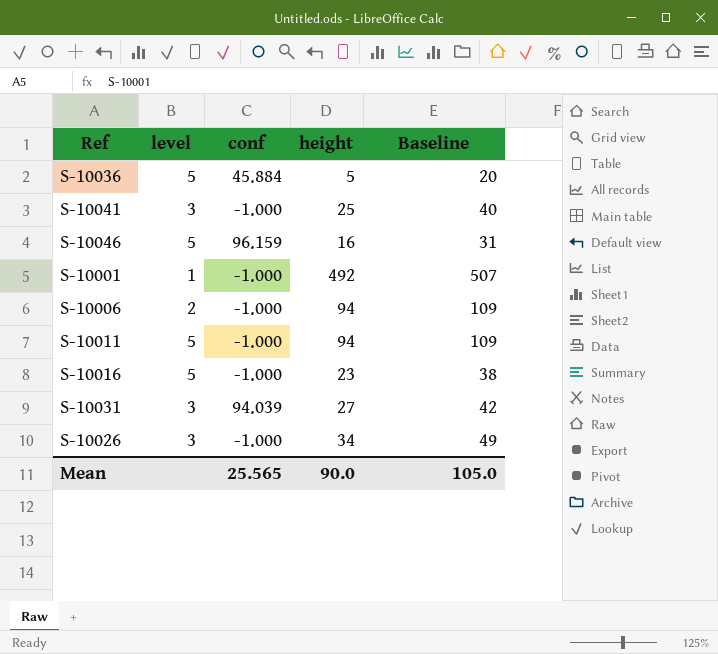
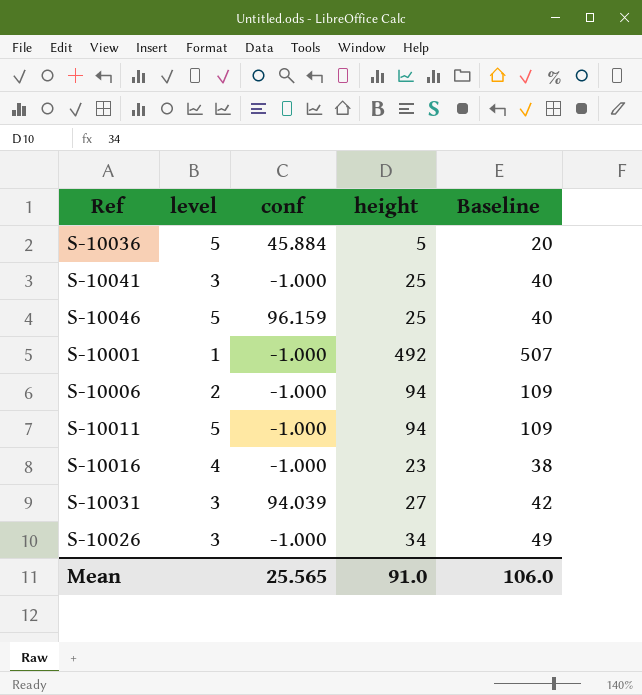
S-10046 | height: 16 -> 25
S-10046 | Baseline: 31 -> 40
S-10016 | level: 5 -> 4
Mean | height: 90.0 -> 91.0
Mean | Baseline: 105.0 -> 106.0

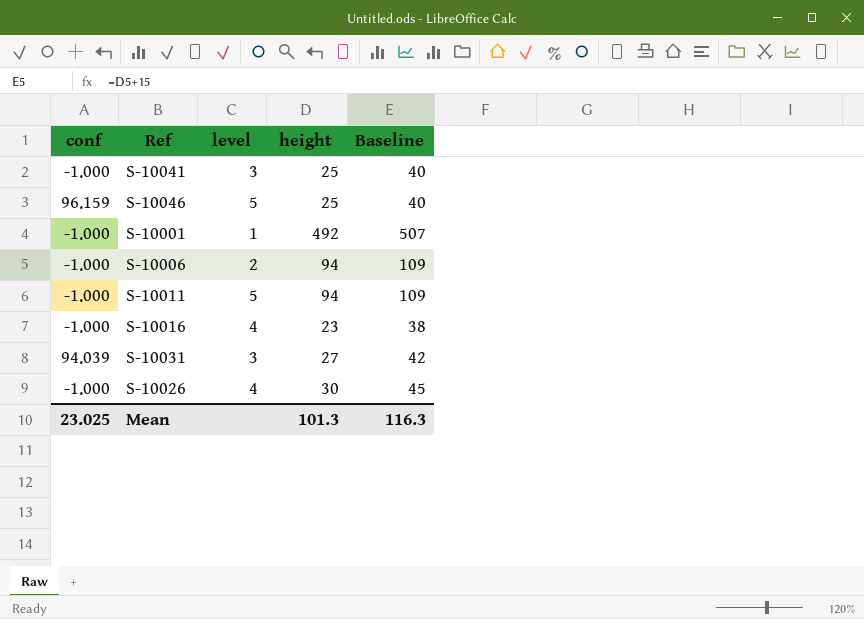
column conf | position: 3 -> 1
row S-10036: 5 | 45.884 | 5 | 20 -> none
S-10026 | level: 3 -> 4
S-10026 | height: 34 -> 30
S-10026 | Baseline: 49 -> 45
Mean | conf: 25.565 -> 23.025
Mean | height: 91.0 -> 101.3
Mean | Baseline: 106.0 -> 116.3

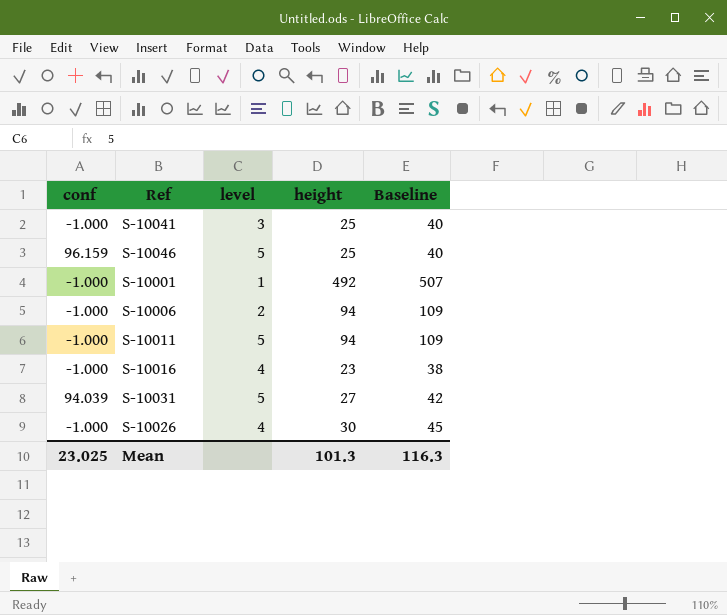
S-10031 | level: 3 -> 5

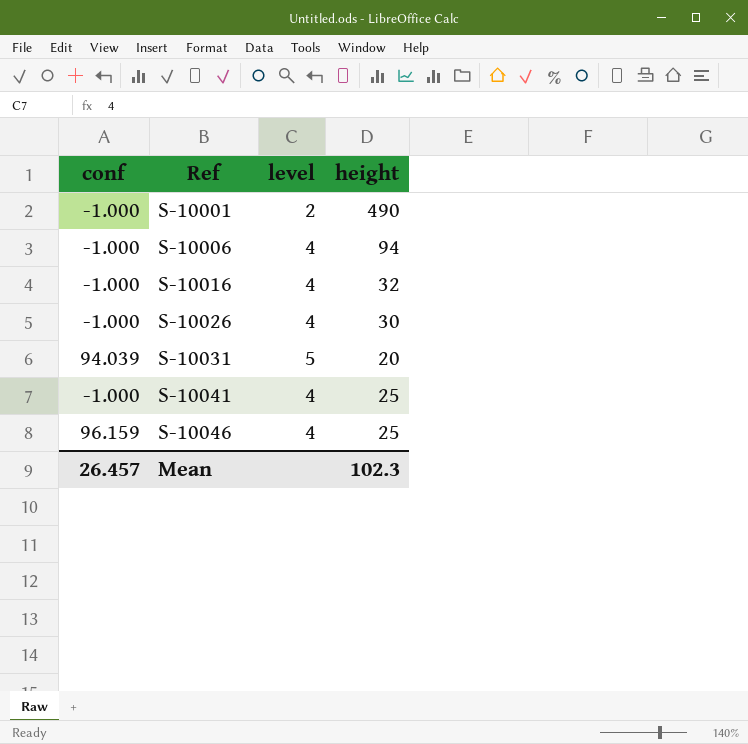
row order: none -> Ref ascending
column Baseline | formula: [height] + 15 -> none
row S-10011: -1.000 | 5 | 94 | 109 -> none
S-10001 | level: 1 -> 2
S-10001 | height: 492 -> 490
S-10006 | level: 2 -> 4
S-10016 | height: 23 -> 32
S-10031 | height: 27 -> 20
S-10041 | level: 3 -> 4
S-10046 | level: 5 -> 4
Mean | conf: 23.025 -> 26.457
Mean | height: 101.3 -> 102.3

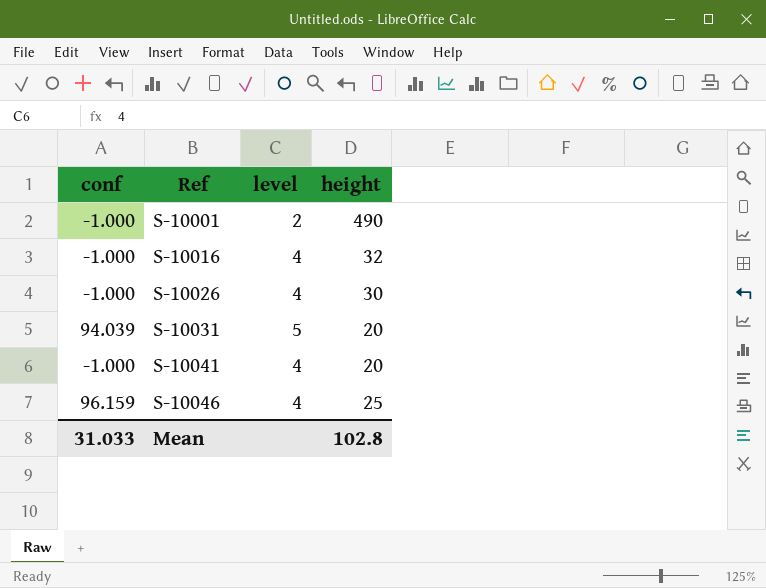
row S-10006: -1.000 | 4 | 94 -> none
S-10041 | height: 25 -> 20
Mean | conf: 26.457 -> 31.033
Mean | height: 102.3 -> 102.8

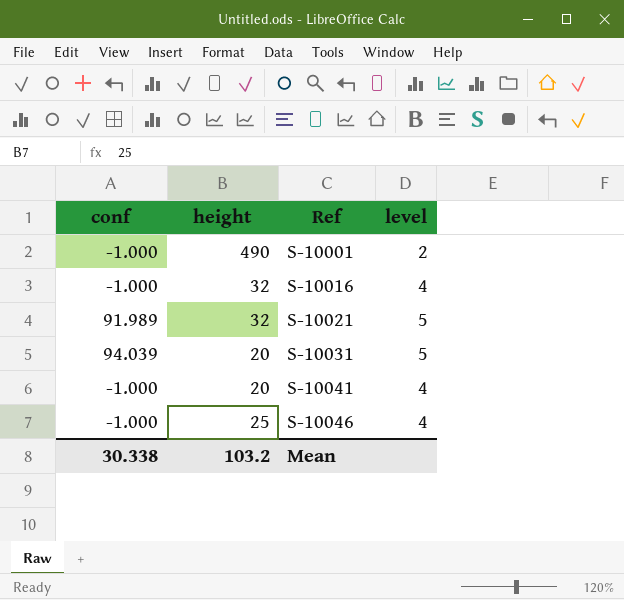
column height | position: 4 -> 2
row S-10026: -1.000 | 4 | 30 -> none
row S-10021: none -> 91.989 | 32 | 5
S-10046 | conf: 96.159 -> -1.000
Mean | conf: 31.033 -> 30.338
Mean | height: 102.8 -> 103.2

